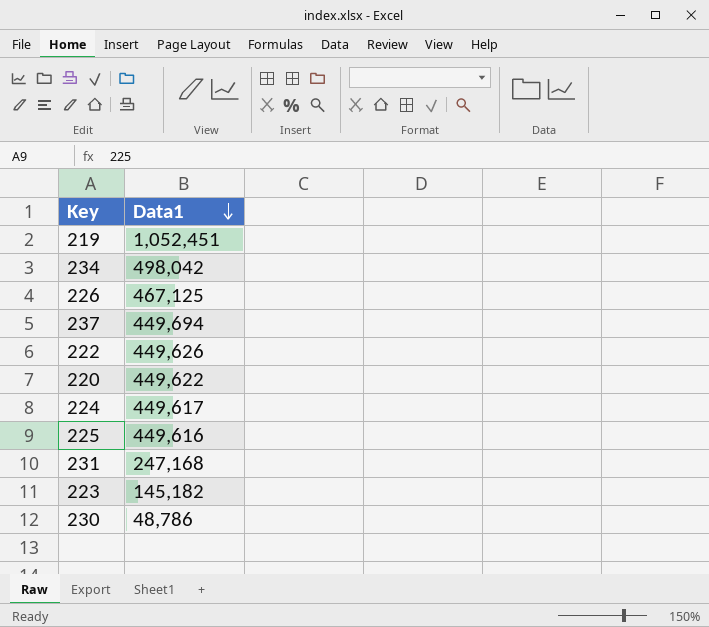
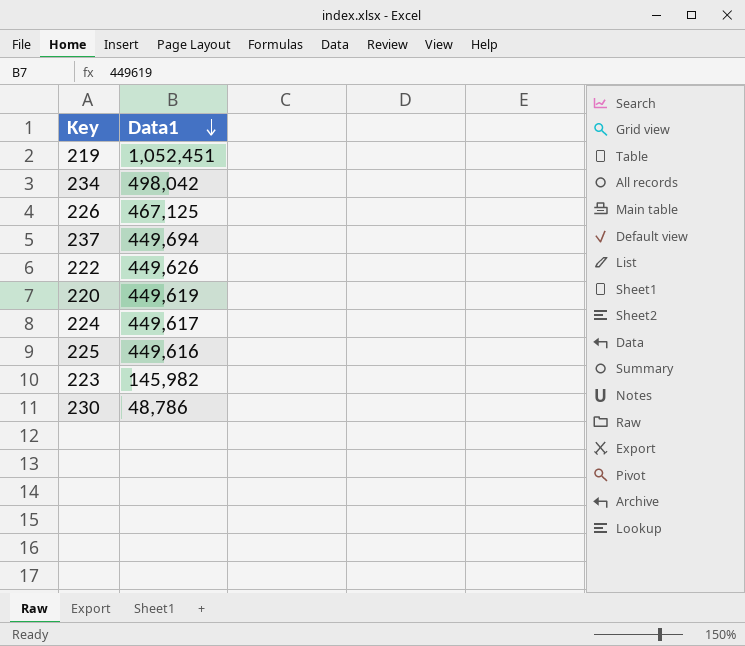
row 231: 247,168 -> none
220 | Data1: 449,622 -> 449,619
223 | Data1: 145,182 -> 145,982

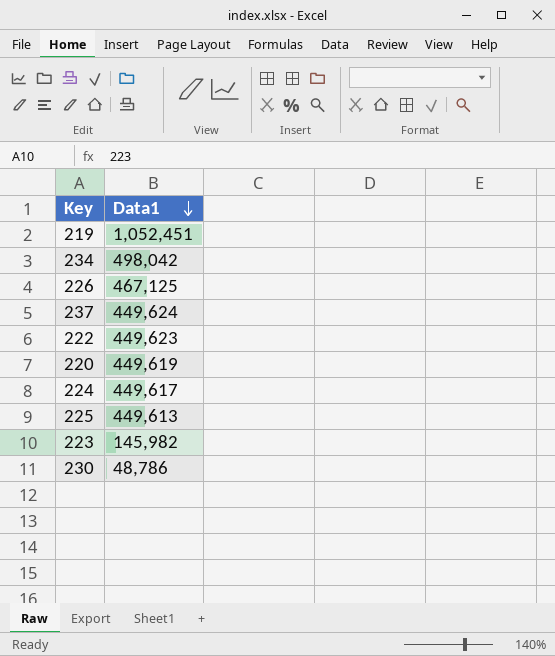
237 | Data1: 449,694 -> 449,624
222 | Data1: 449,626 -> 449,623
225 | Data1: 449,616 -> 449,613

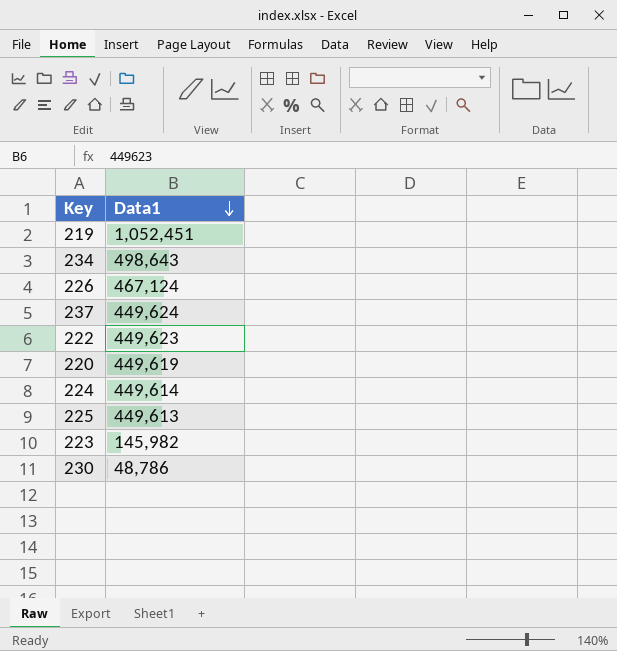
234 | Data1: 498,042 -> 498,643
226 | Data1: 467,125 -> 467,124
224 | Data1: 449,617 -> 449,614

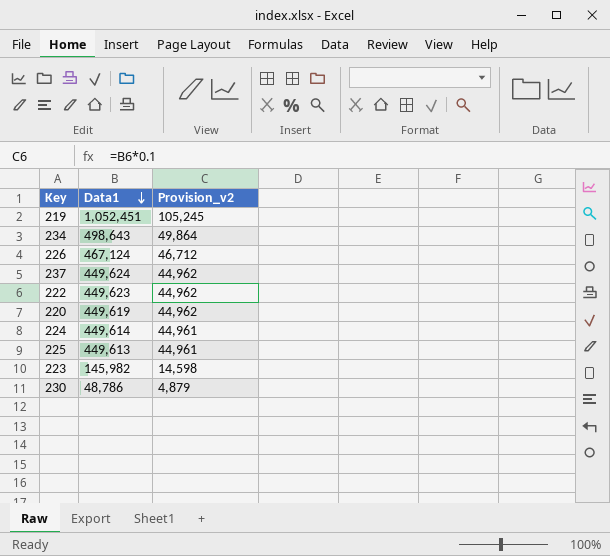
column Provision_v2 | formula: none -> [Data1] * 0.1

